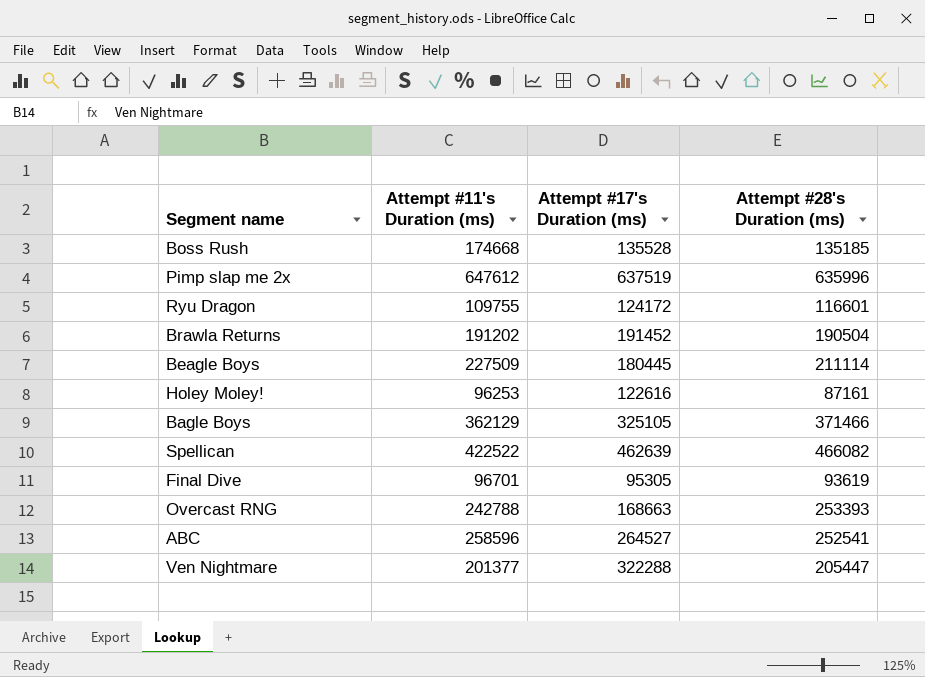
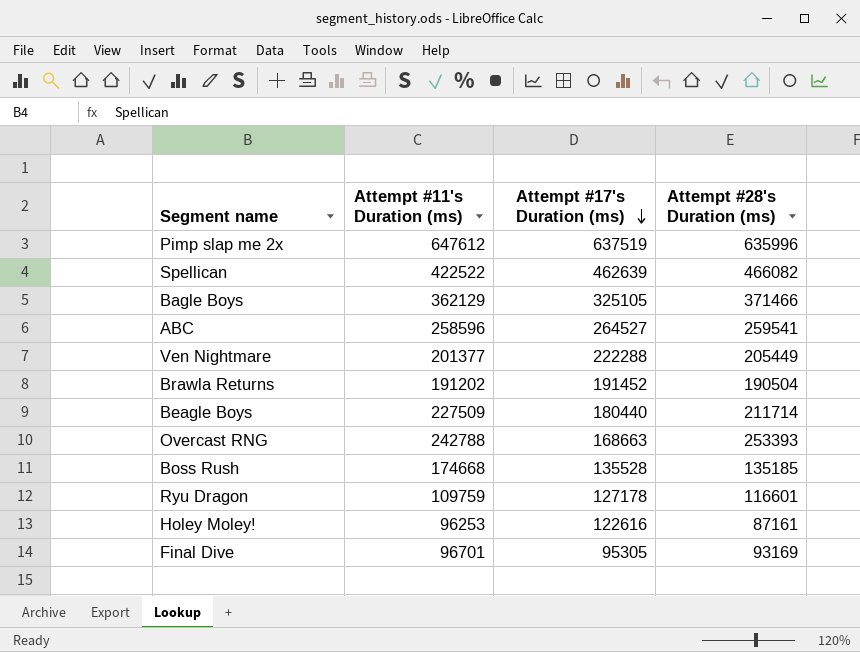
row order: none -> Attempt #17's Duration (ms) descending
ABC | Attempt #28's Duration (ms): 252541 -> 259541
Ven Nightmare | Attempt #17's Duration (ms): 322288 -> 222288
Ven Nightmare | Attempt #28's Duration (ms): 205447 -> 205449
Beagle Boys | Attempt #17's Duration (ms): 180445 -> 180440
Beagle Boys | Attempt #28's Duration (ms): 211114 -> 211714
Ryu Dragon | Attempt #11's Duration (ms): 109755 -> 109759
Ryu Dragon | Attempt #17's Duration (ms): 124172 -> 127178
Final Dive | Attempt #28's Duration (ms): 93619 -> 93169

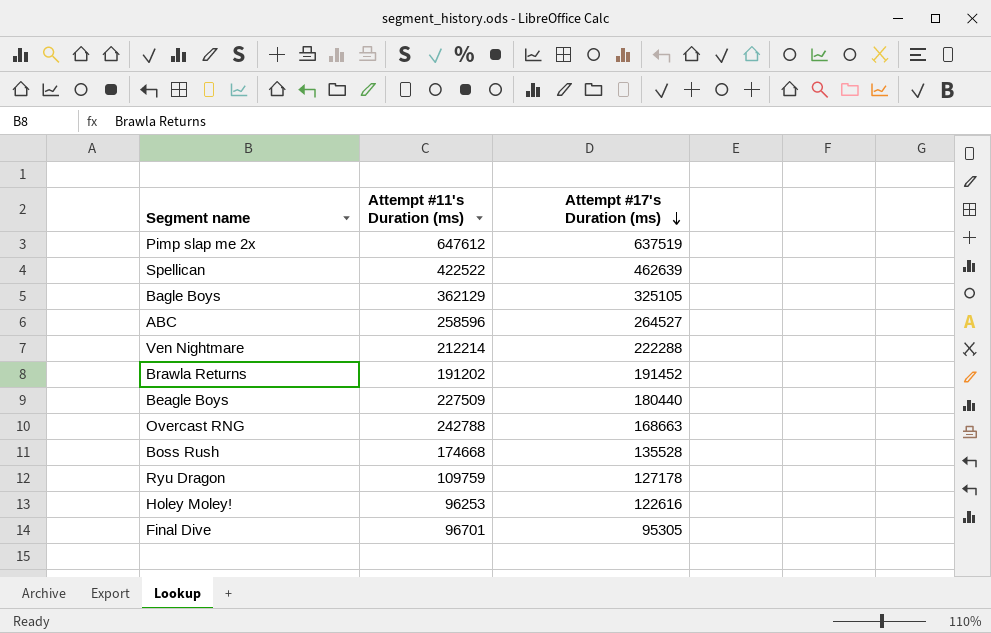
column Attempt #28's Duration (ms) | position: 4 -> none
Ven Nightmare | Attempt #11's Duration (ms): 201377 -> 212214

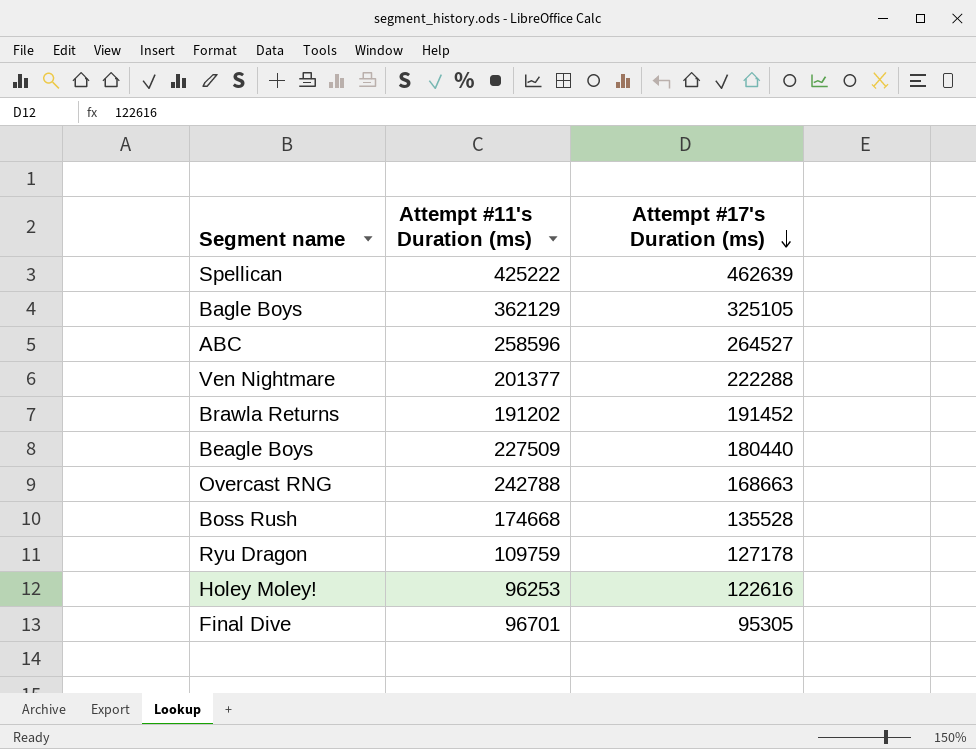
row Pimp slap me 2x: 647612 | 637519 -> none
Spellican | Attempt #11's Duration (ms): 422522 -> 425222
Ven Nightmare | Attempt #11's Duration (ms): 212214 -> 201377

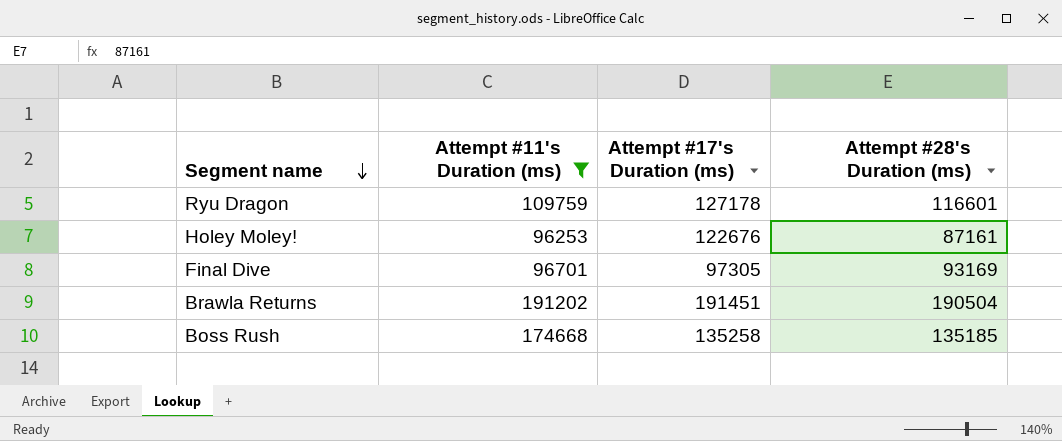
filter: none -> Attempt #11's Duration (ms) <= 191202
row order: Attempt #17's Duration (ms) descending -> Segment name descending
column Attempt #28's Duration (ms) | position: none -> 4
Holey Moley! | Attempt #17's Duration (ms): 122616 -> 122676
Final Dive | Attempt #17's Duration (ms): 95305 -> 97305
Brawla Returns | Attempt #17's Duration (ms): 191452 -> 191451
Boss Rush | Attempt #17's Duration (ms): 135528 -> 135258

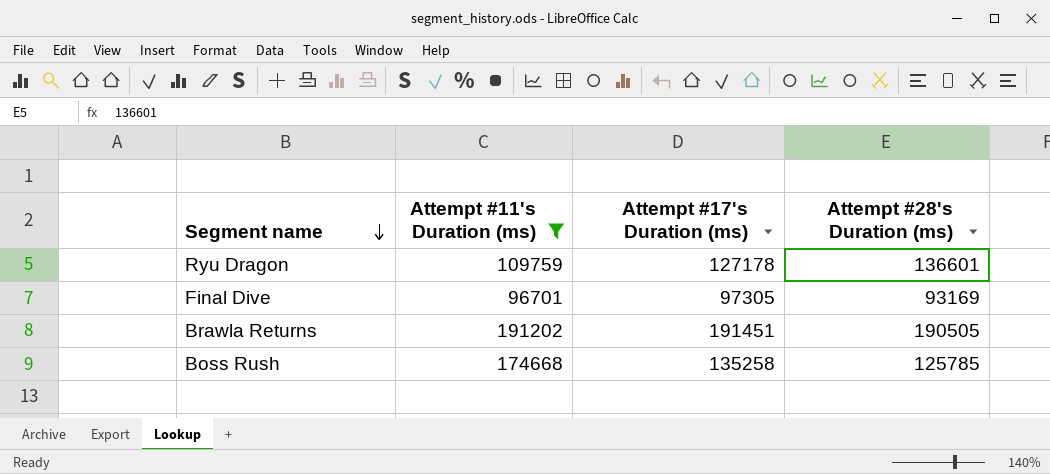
row Holey Moley!: 96253 | 122676 | 87161 -> none
Ryu Dragon | Attempt #28's Duration (ms): 116601 -> 136601
Brawla Returns | Attempt #28's Duration (ms): 190504 -> 190505
Boss Rush | Attempt #28's Duration (ms): 135185 -> 125785

